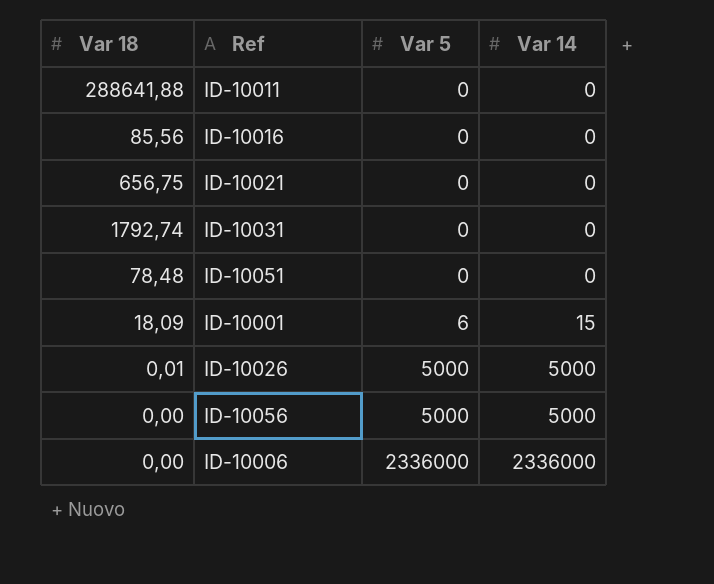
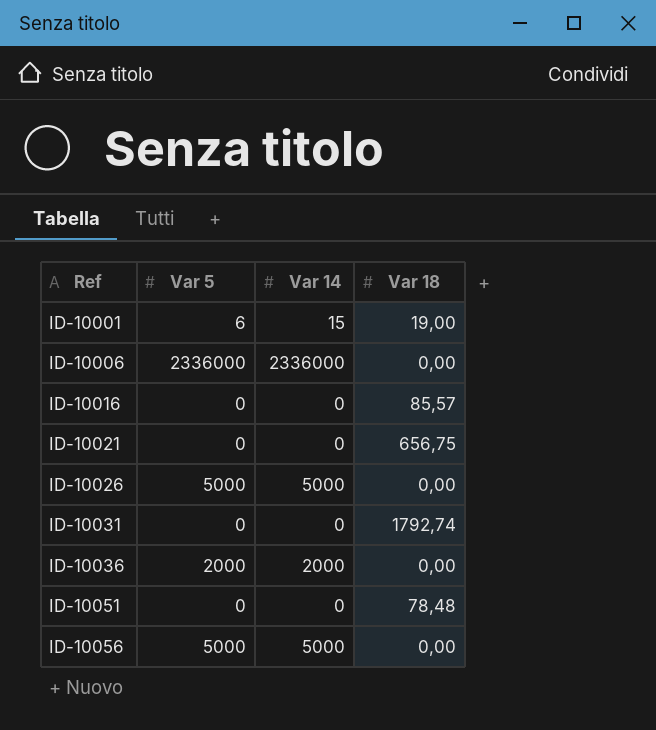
row order: Var 5 ascending -> Ref ascending
column Var 18 | position: 1 -> 4
row ID-10011: 288641,88 | 0 | 0 -> none
ID-10001 | Var 18: 18,09 -> 19,00
ID-10016 | Var 18: 85,56 -> 85,57
ID-10026 | Var 18: 0,01 -> 0,00
row ID-10036: none -> 2000 | 2000 | 0,00

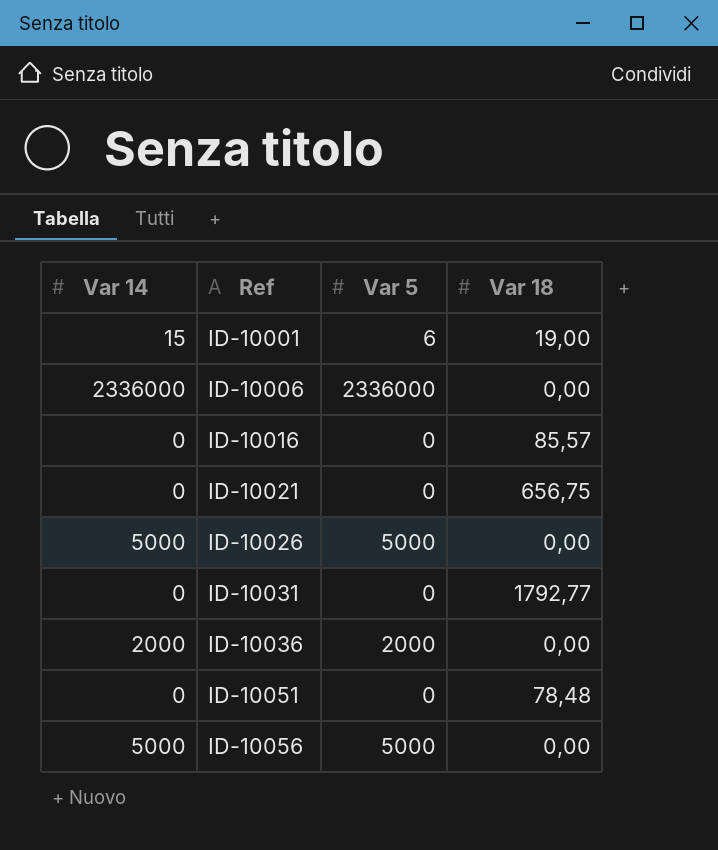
column Var 14 | position: 3 -> 1
ID-10031 | Var 18: 1792,74 -> 1792,77

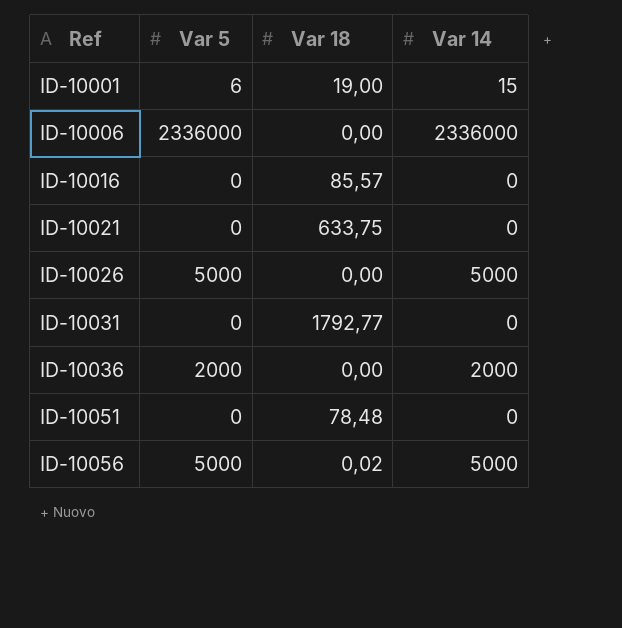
column Var 14 | position: 1 -> 4
ID-10021 | Var 18: 656,75 -> 633,75
ID-10056 | Var 18: 0,00 -> 0,02

